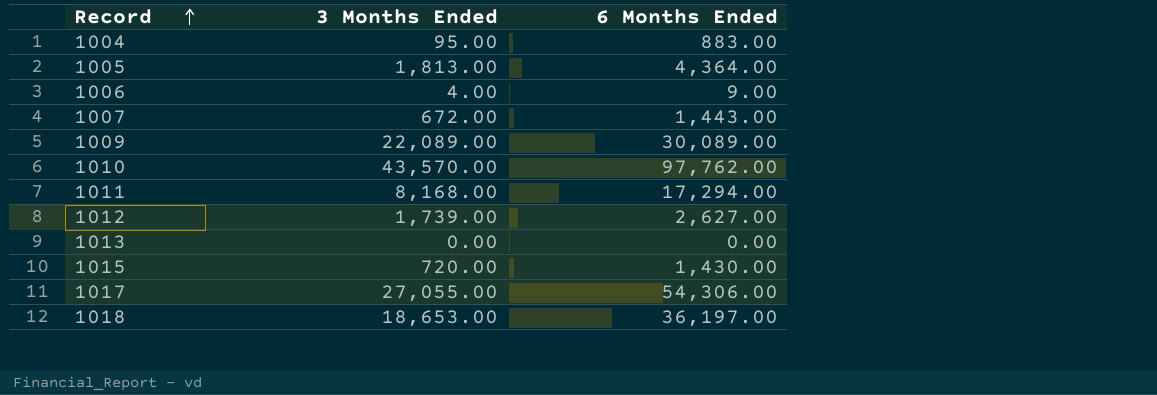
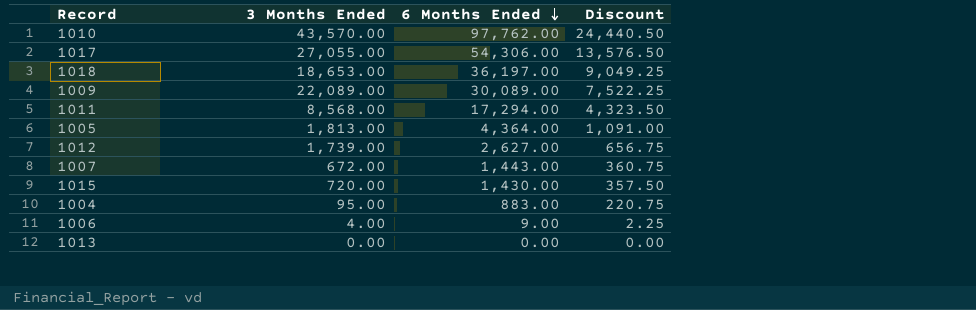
row order: Record ascending -> 6 Months Ended descending
column Discount | formula: none -> [6 Months Ended] * 0.25
1011 | 3 Months Ended: 8,168.00 -> 8,568.00

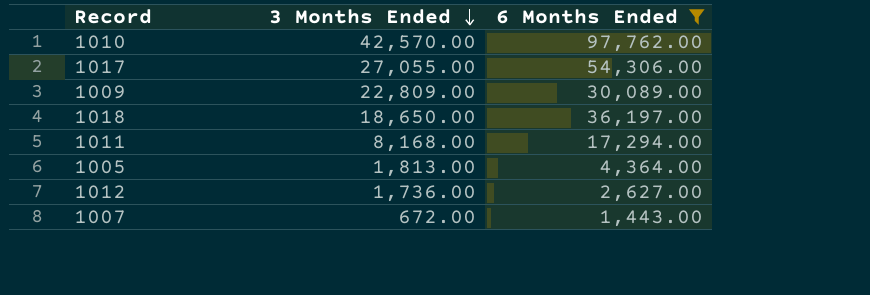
filter: none -> 6 Months Ended >= 1,443.00
row order: 6 Months Ended descending -> 3 Months Ended descending
column Discount | formula: [6 Months Ended] * 0.25 -> none
1010 | 3 Months Ended: 43,570.00 -> 42,570.00
1009 | 3 Months Ended: 22,089.00 -> 22,809.00
1018 | 3 Months Ended: 18,653.00 -> 18,650.00
1011 | 3 Months Ended: 8,568.00 -> 8,168.00
1012 | 3 Months Ended: 1,739.00 -> 1,736.00

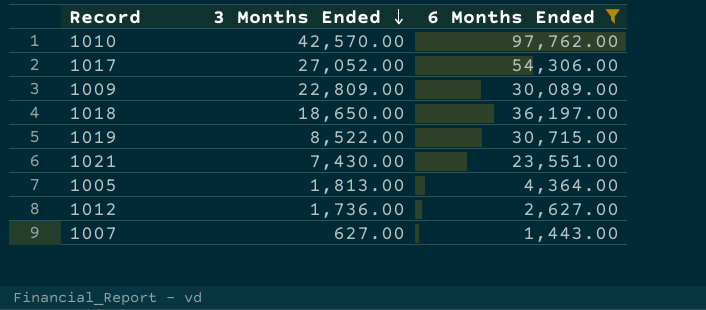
row 1011: 8,168.00 | 17,294.00 -> none
1017 | 3 Months Ended: 27,055.00 -> 27,052.00
row 1019: none -> 8,522.00 | 30,715.00
row 1021: none -> 7,430.00 | 23,551.00
1007 | 3 Months Ended: 672.00 -> 627.00

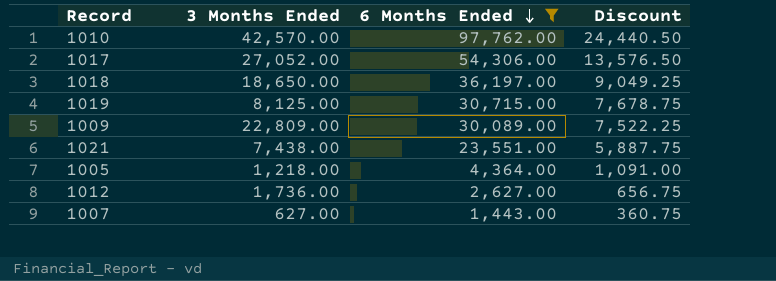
row order: 3 Months Ended descending -> 6 Months Ended descending
column Discount | formula: none -> [6 Months Ended] * 0.25
1019 | 3 Months Ended: 8,522.00 -> 8,125.00
1021 | 3 Months Ended: 7,430.00 -> 7,438.00
1005 | 3 Months Ended: 1,813.00 -> 1,218.00

